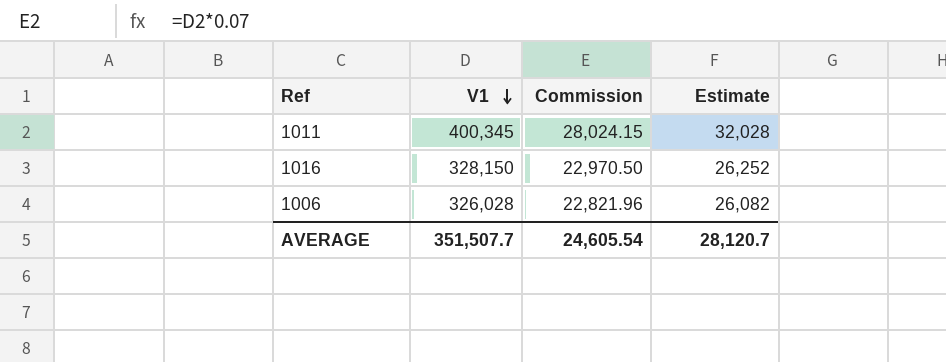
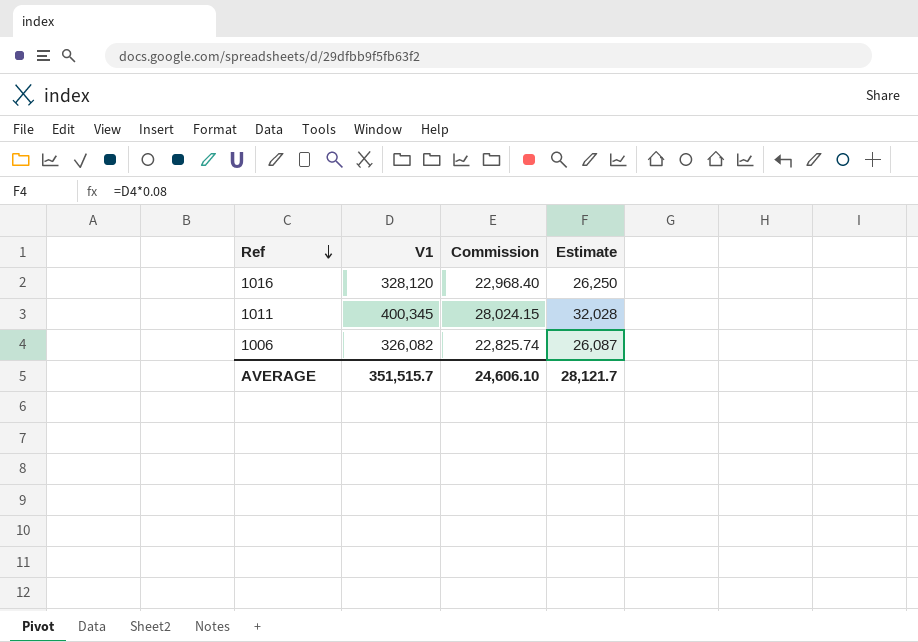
row order: V1 descending -> Ref descending
1016 | V1: 328,150 -> 328,120
1016 | Commission: 22,970.50 -> 22,968.40
1016 | Estimate: 26,252 -> 26,250
1006 | V1: 326,028 -> 326,082
1006 | Commission: 22,821.96 -> 22,825.74
1006 | Estimate: 26,082 -> 26,087
AVERAGE | V1: 351,507.7 -> 351,515.7
AVERAGE | Commission: 24,605.54 -> 24,606.10
AVERAGE | Estimate: 28,120.7 -> 28,121.7

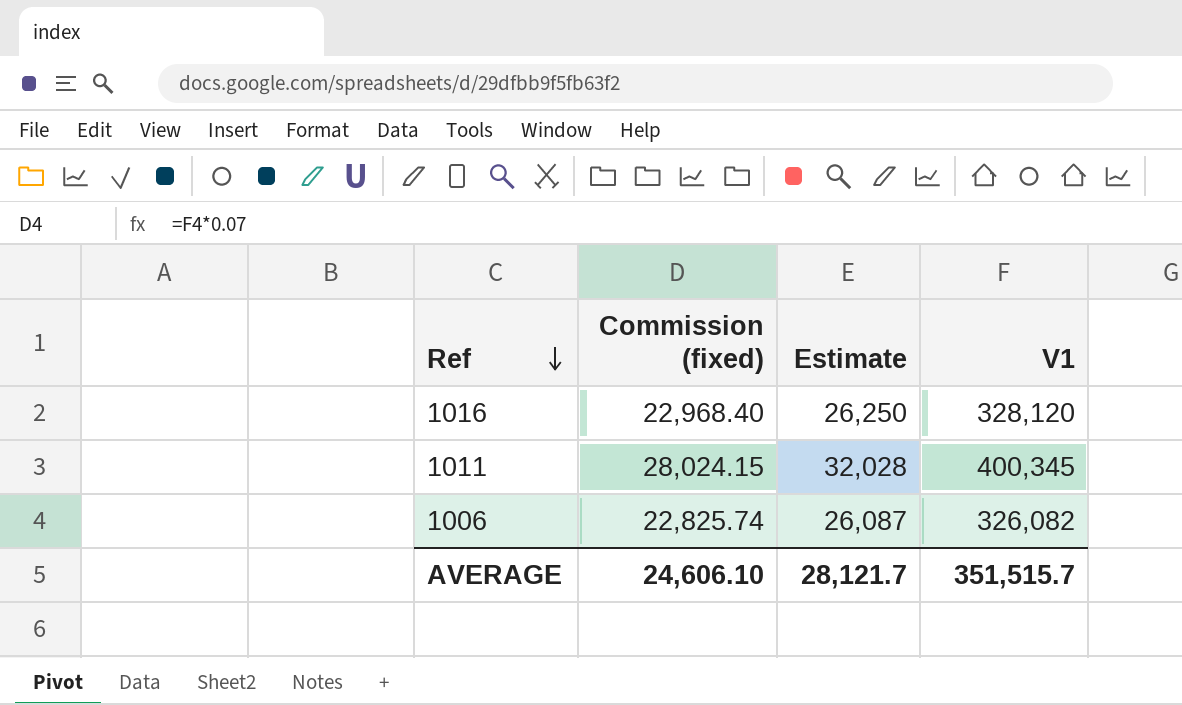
column name: Commission -> Commission (fixed)
column V1 | position: 2 -> 4

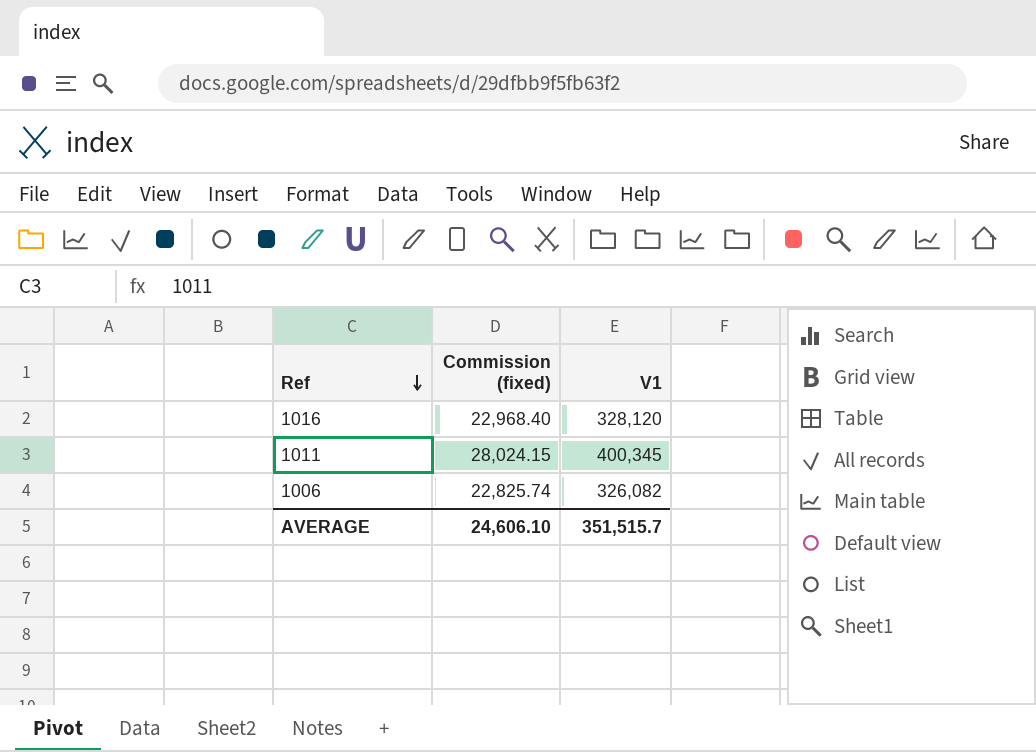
column Estimate | formula: [V1] * 0.08 -> none

